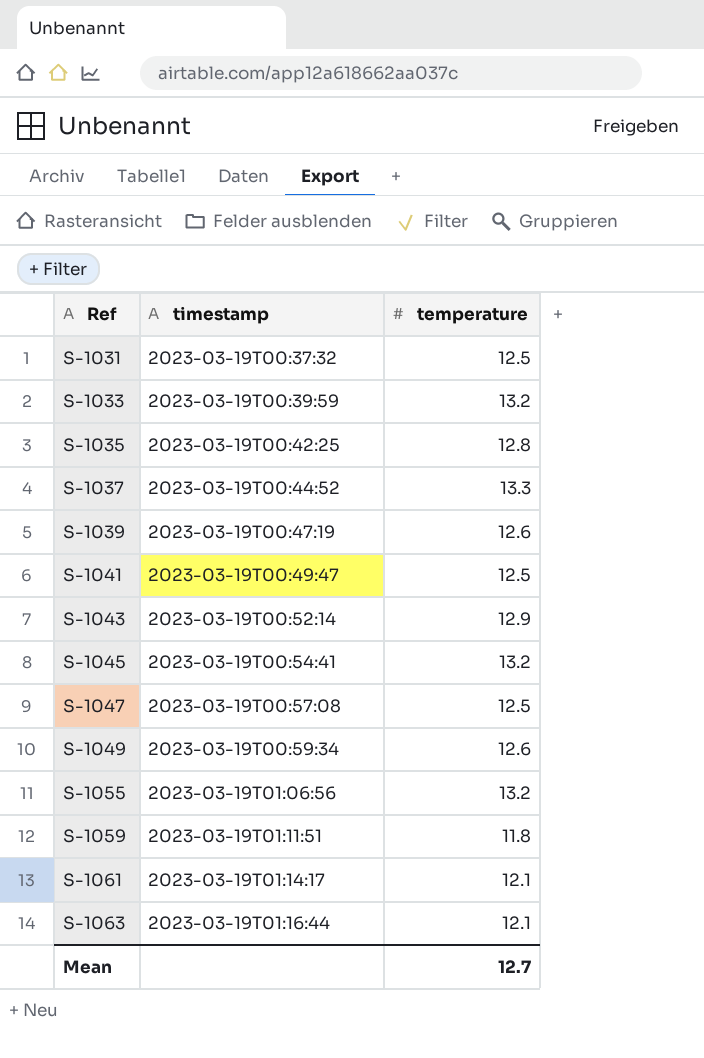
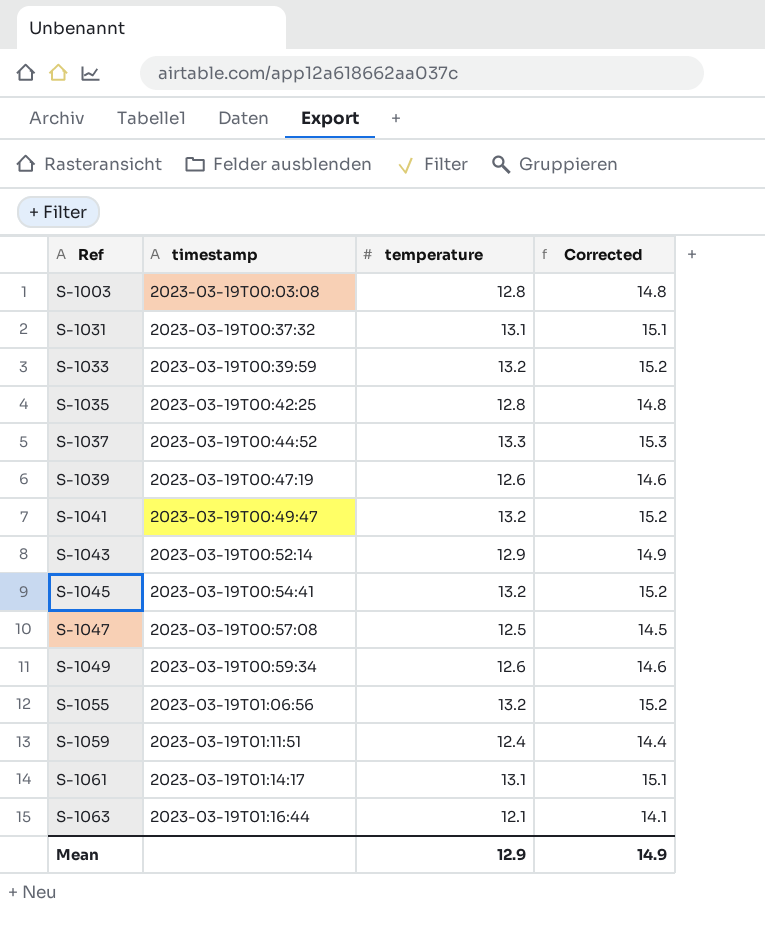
column Corrected | formula: none -> [temperature] + 2
row S-1003: none -> 2023-03-19T00:03:08 | 12.8 | 14.8
S-1031 | temperature: 12.5 -> 13.1
S-1041 | temperature: 12.5 -> 13.2
S-1059 | temperature: 11.8 -> 12.4
S-1061 | temperature: 12.1 -> 13.1
Mean | temperature: 12.7 -> 12.9

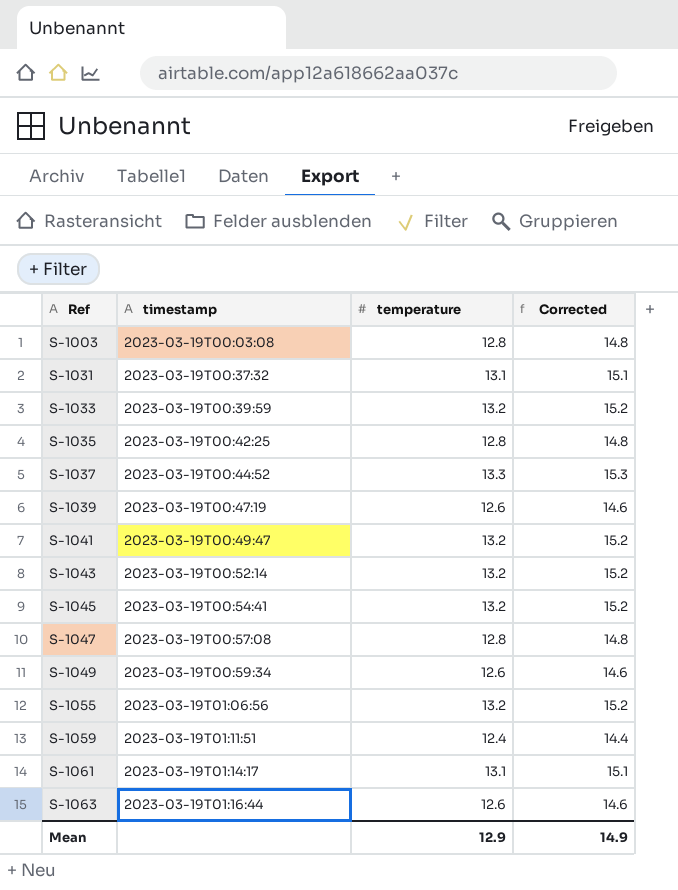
S-1043 | temperature: 12.9 -> 13.2
S-1043 | Corrected: 14.9 -> 15.2
S-1047 | temperature: 12.5 -> 12.8
S-1047 | Corrected: 14.5 -> 14.8
S-1063 | temperature: 12.1 -> 12.6
S-1063 | Corrected: 14.1 -> 14.6

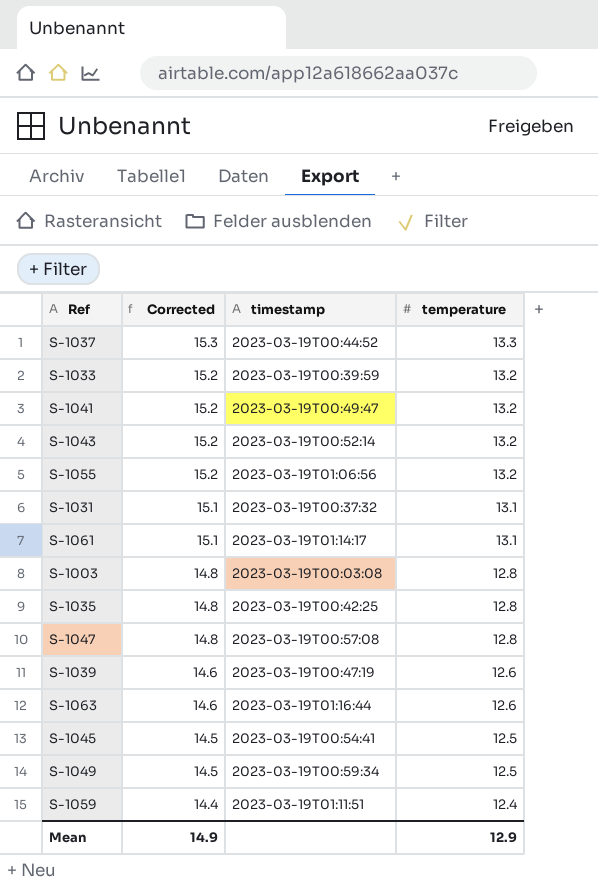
row order: Ref ascending -> Corrected descending
column Corrected | position: 4 -> 2
S-1045 | Corrected: 15.2 -> 14.5
S-1045 | temperature: 13.2 -> 12.5
S-1049 | Corrected: 14.6 -> 14.5
S-1049 | temperature: 12.6 -> 12.5

